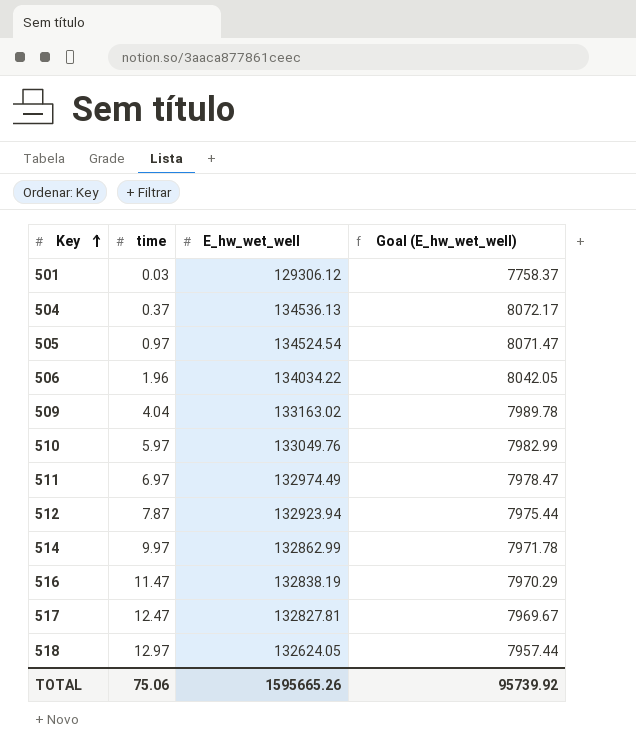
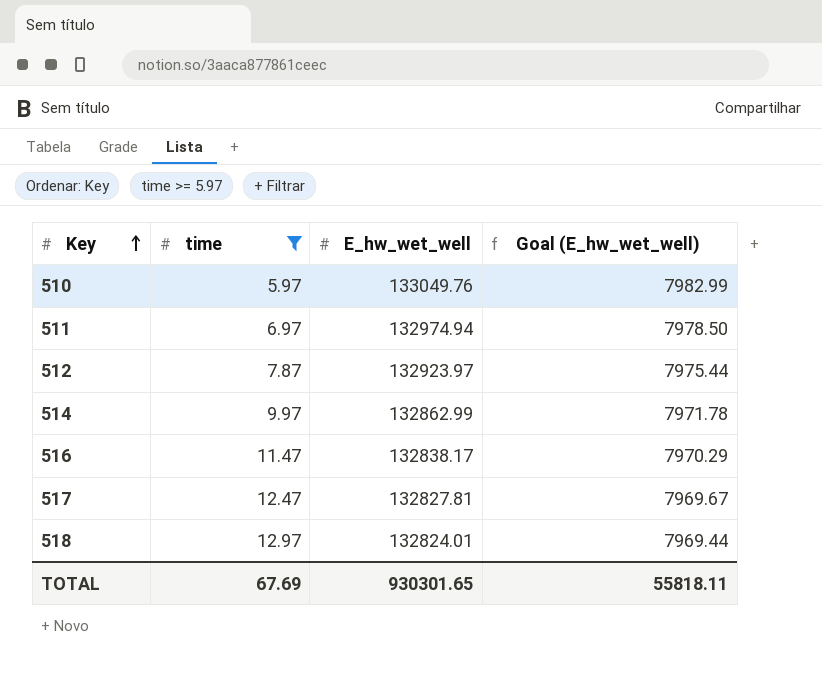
filter: none -> time >= 5.97
511 | E_hw_wet_well: 132974.49 -> 132974.94
511 | Goal (E_hw_wet_well): 7978.47 -> 7978.50
512 | E_hw_wet_well: 132923.94 -> 132923.97
516 | E_hw_wet_well: 132838.19 -> 132838.17
518 | E_hw_wet_well: 132624.05 -> 132824.01
518 | Goal (E_hw_wet_well): 7957.44 -> 7969.44
TOTAL | time: 75.06 -> 67.69
TOTAL | E_hw_wet_well: 1595665.26 -> 930301.65
TOTAL | Goal (E_hw_wet_well): 95739.92 -> 55818.11

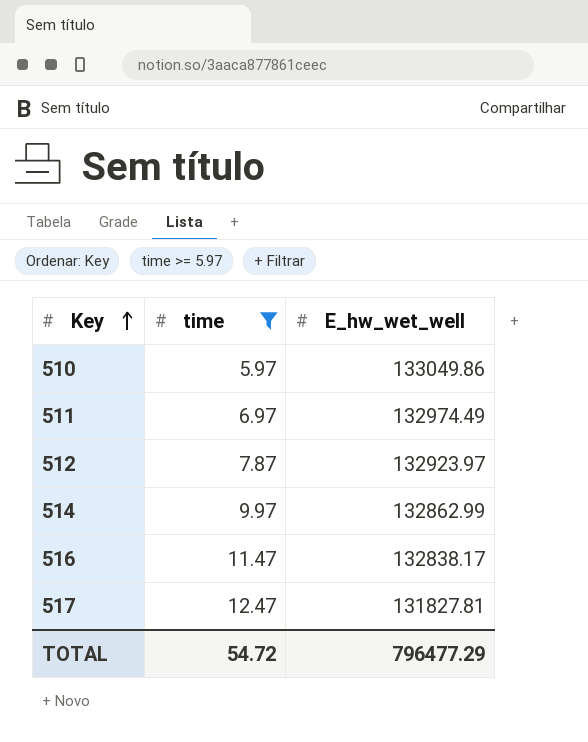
column Goal (E_hw_wet_well) | formula: [E_hw_wet_well] * 0.06 -> none
row 518: 12.97 | 132824.01 | 7969.44 -> none
510 | E_hw_wet_well: 133049.76 -> 133049.86
511 | E_hw_wet_well: 132974.94 -> 132974.49
517 | E_hw_wet_well: 132827.81 -> 131827.81
TOTAL | time: 67.69 -> 54.72
TOTAL | E_hw_wet_well: 930301.65 -> 796477.29

